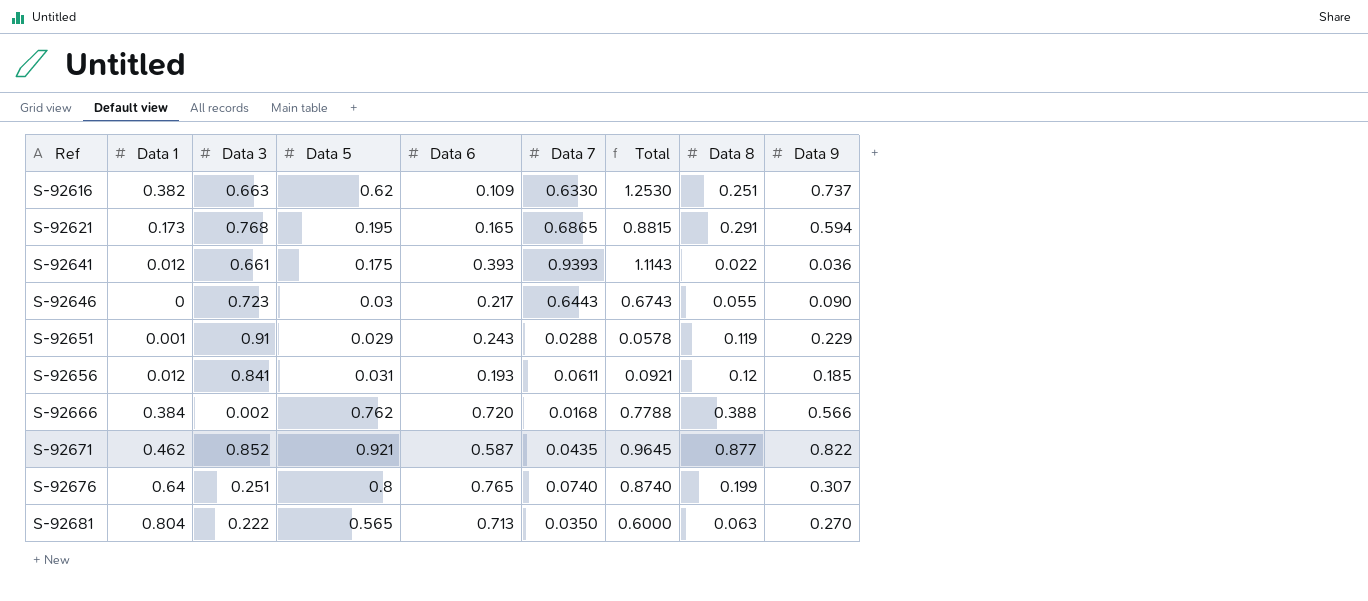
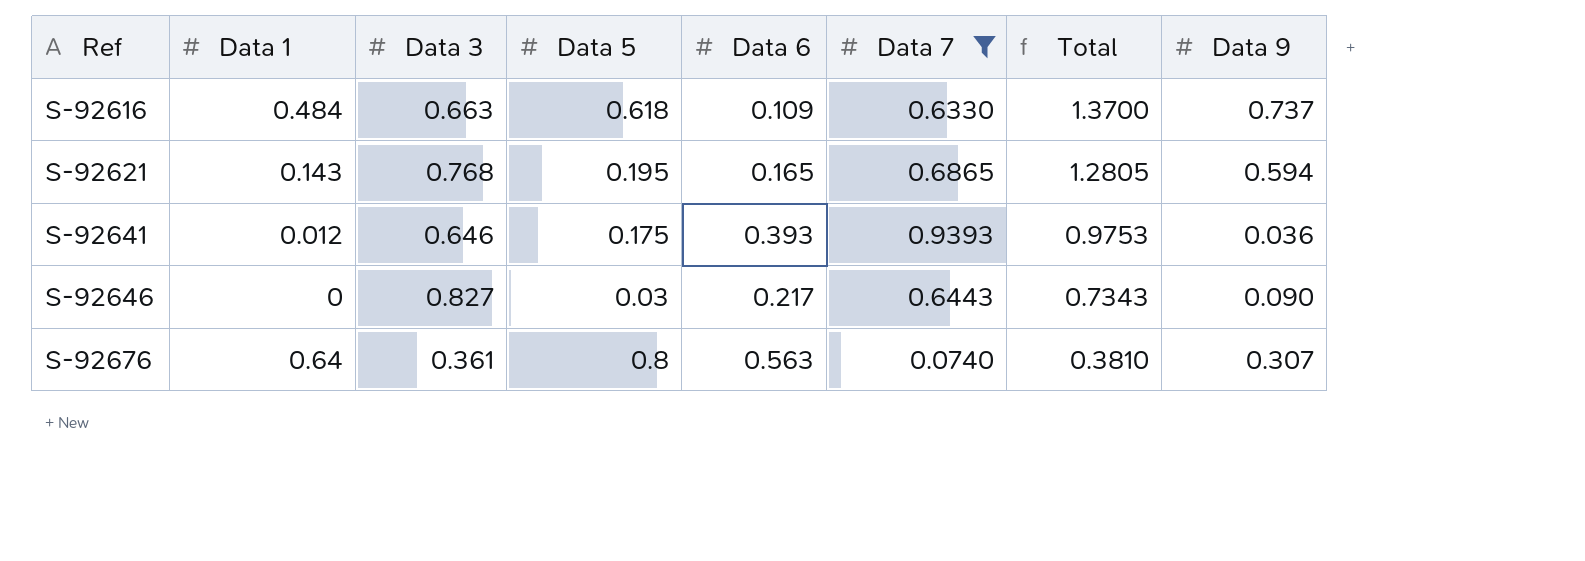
filter: none -> Data 7 >= 0.0740
column Data 8 | position: 8 -> none
column Total | formula: [Data 5] + [Data 7] -> [Data 7] + [Data 9]
S-92616 | Data 1: 0.382 -> 0.484
S-92616 | Data 5: 0.62 -> 0.618
S-92621 | Data 1: 0.173 -> 0.143
S-92641 | Data 3: 0.661 -> 0.646
S-92646 | Data 3: 0.723 -> 0.827
S-92676 | Data 3: 0.251 -> 0.361
S-92676 | Data 6: 0.765 -> 0.563

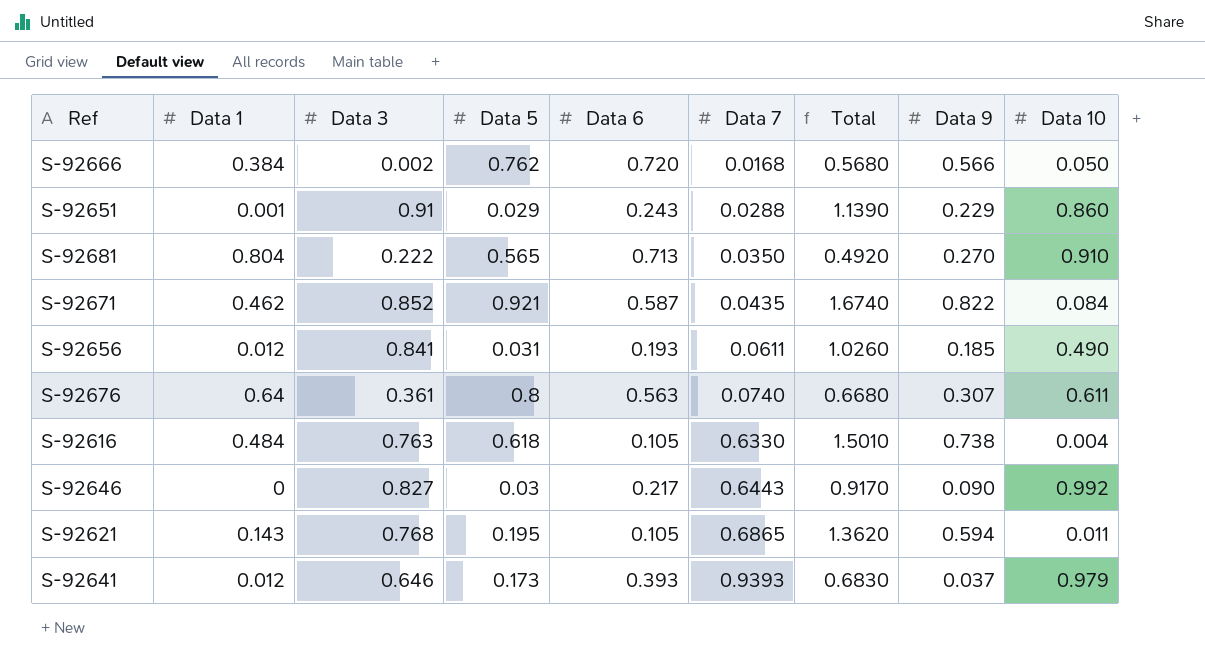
filter: Data 7 >= 0.0740 -> none
row order: Ref ascending -> Data 7 ascending
column Total | formula: [Data 7] + [Data 9] -> [Data 3] + [Data 9]
column Data 10 | position: none -> 9
S-92616 | Data 3: 0.663 -> 0.763
S-92616 | Data 6: 0.109 -> 0.105
S-92616 | Data 9: 0.737 -> 0.738
S-92621 | Data 6: 0.165 -> 0.105
S-92641 | Data 5: 0.175 -> 0.173
S-92641 | Data 9: 0.036 -> 0.037

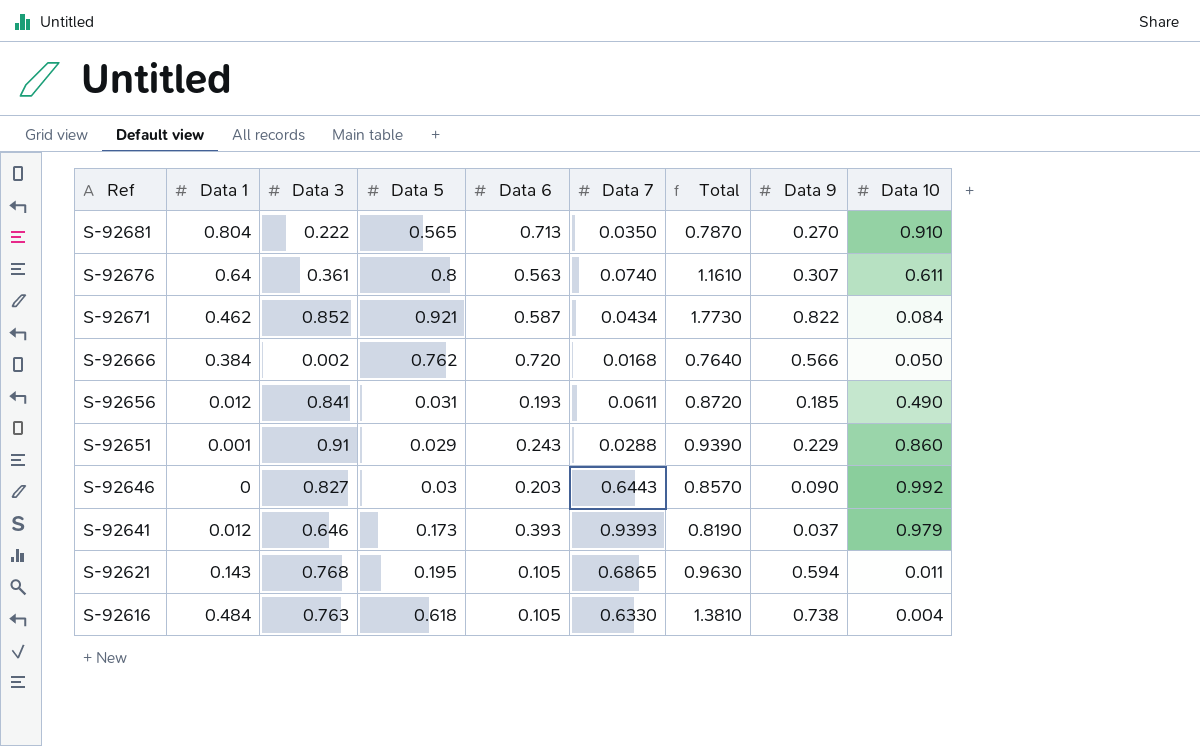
row order: Data 7 ascending -> Ref descending
column Total | formula: [Data 3] + [Data 9] -> [Data 3] + [Data 5]
S-92671 | Data 7: 0.0435 -> 0.0434
S-92646 | Data 6: 0.217 -> 0.203

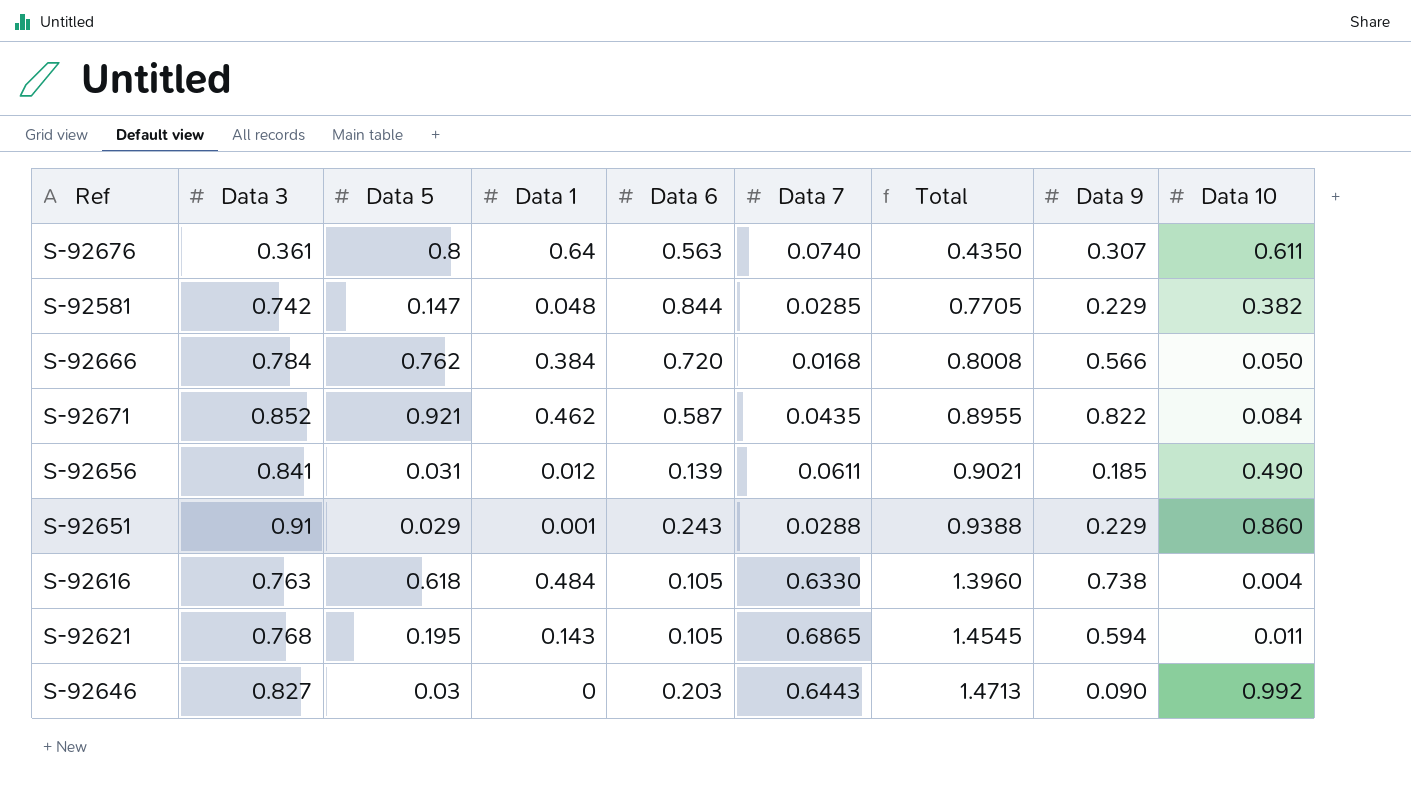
row order: Ref descending -> Total ascending
column Data 1 | position: 2 -> 4
column Total | formula: [Data 3] + [Data 5] -> [Data 3] + [Data 7]
row S-92681: 0.804 | 0.222 | 0.565 | 0.713 | 0.0350 | 0.7870 | 0.270 | 0.910 -> none
row S-92641: 0.012 | 0.646 | 0.173 | 0.393 | 0.9393 | 0.8190 | 0.037 | 0.979 -> none
row S-92581: none -> 0.742 | 0.147 | 0.048 | 0.844 | 0.0285 | 0.7705 | 0.229 | 0.382
S-92666 | Data 3: 0.002 -> 0.784
S-92671 | Data 7: 0.0434 -> 0.0435
S-92656 | Data 6: 0.193 -> 0.139

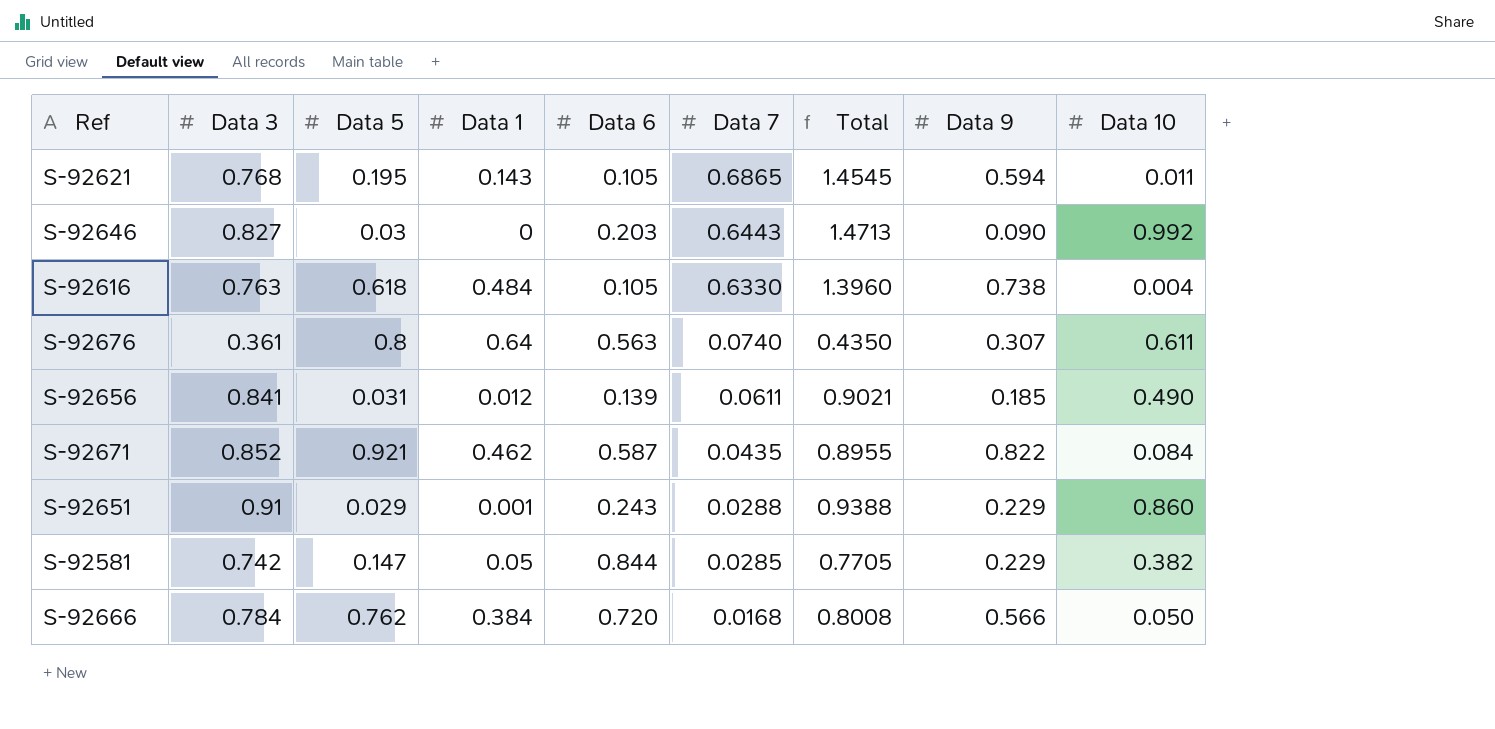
row order: Total ascending -> Data 7 descending
S-92581 | Data 1: 0.048 -> 0.05

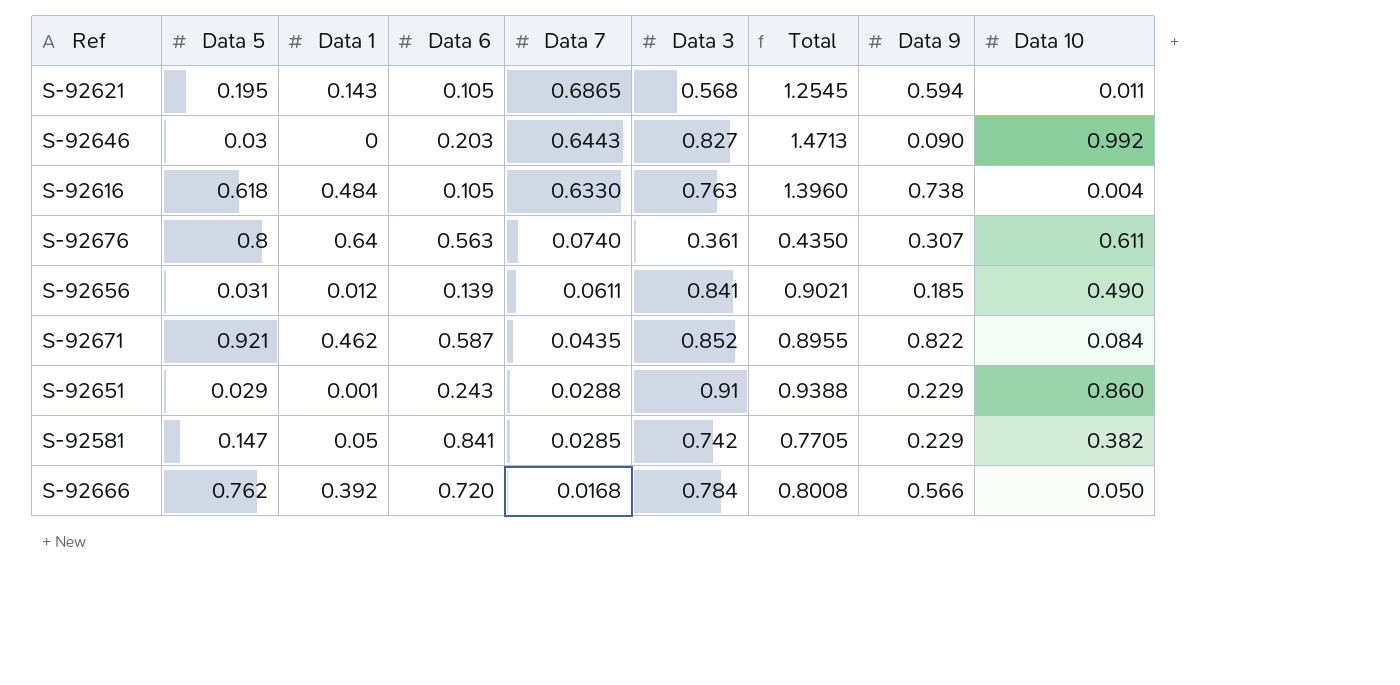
column Data 3 | position: 2 -> 6
S-92621 | Data 3: 0.768 -> 0.568
S-92621 | Total: 1.4545 -> 1.2545
S-92581 | Data 6: 0.844 -> 0.841
S-92666 | Data 1: 0.384 -> 0.392

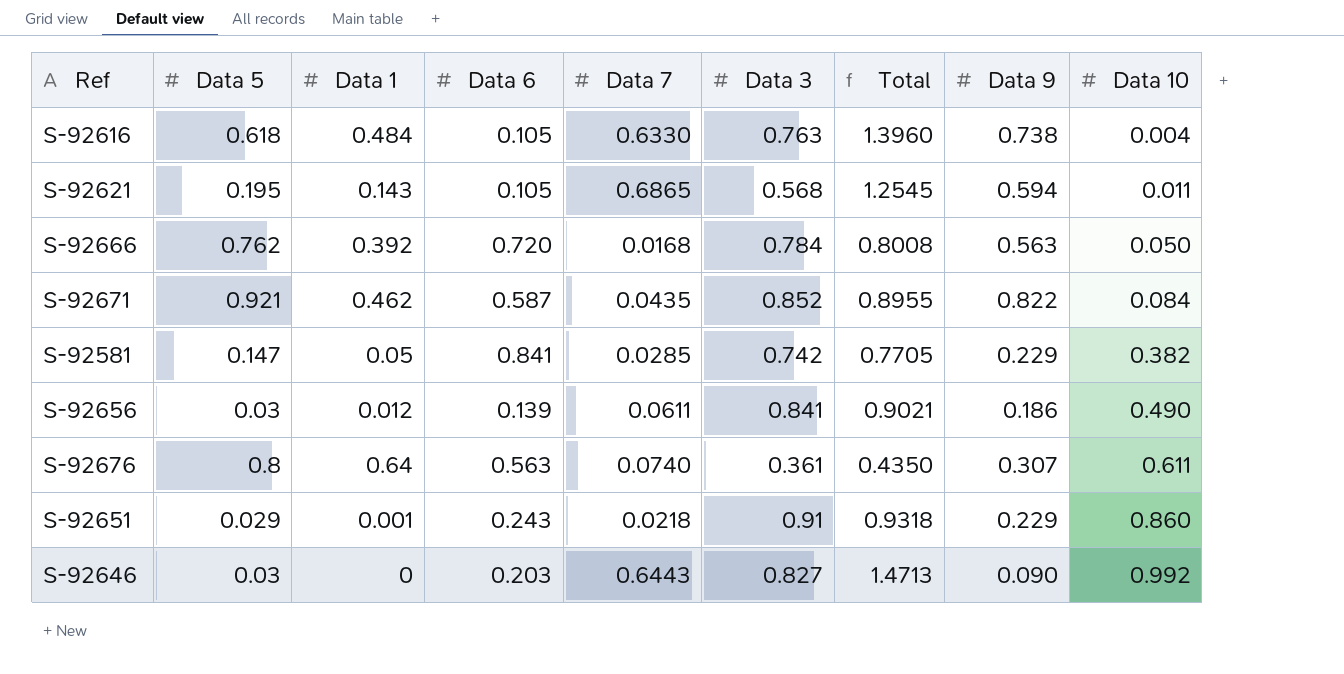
row order: Data 7 descending -> Data 10 ascending
S-92666 | Data 9: 0.566 -> 0.563
S-92656 | Data 5: 0.031 -> 0.03
S-92656 | Data 9: 0.185 -> 0.186
S-92651 | Data 7: 0.0288 -> 0.0218
S-92651 | Total: 0.9388 -> 0.9318

